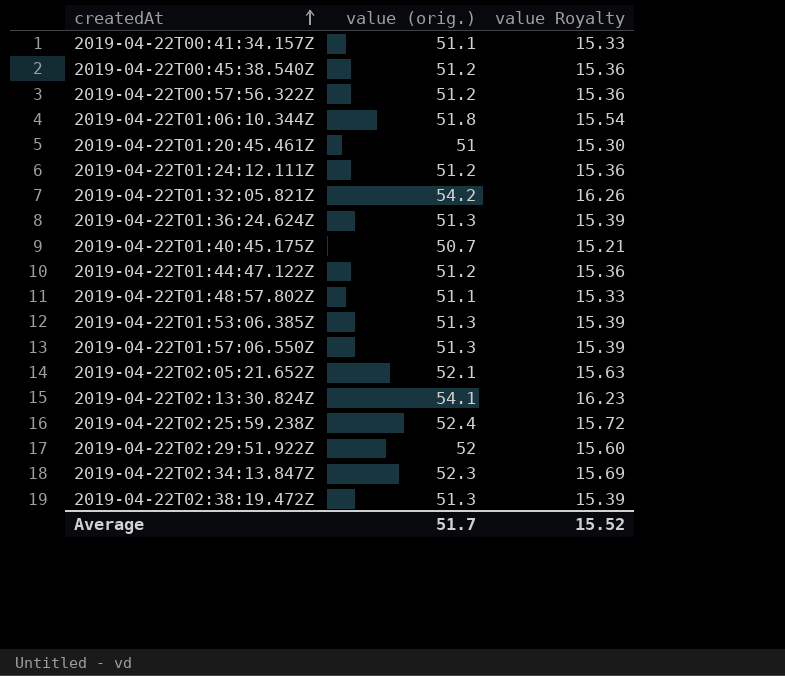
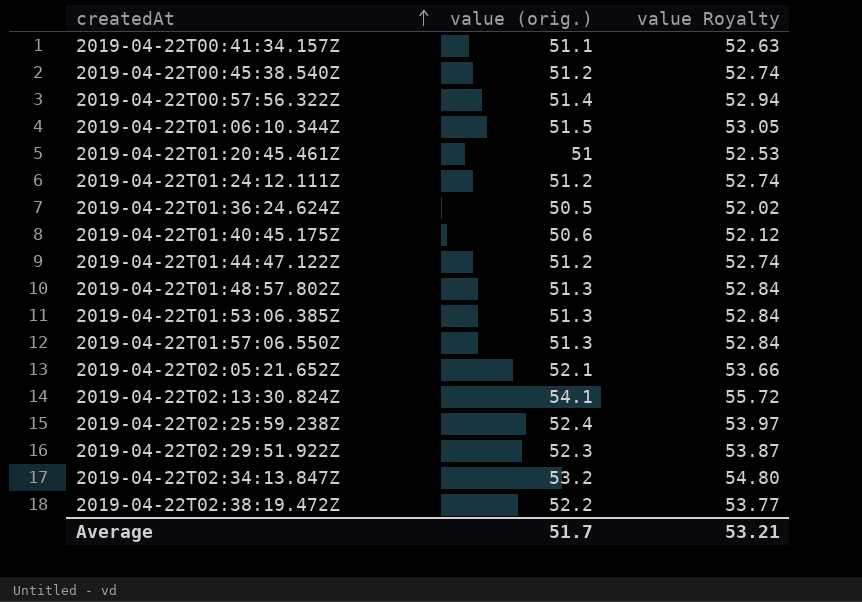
column value Royalty | formula: [value (orig.)] * 0.3 -> [value (orig.)] * 1.03
row 2019-04-22T01:32:05.821Z: 54.2 | 16.26 -> none
2019-04-22T00:57:56.322Z | value (orig.): 51.2 -> 51.4
2019-04-22T01:06:10.344Z | value (orig.): 51.8 -> 51.5
2019-04-22T01:36:24.624Z | value (orig.): 51.3 -> 50.5
2019-04-22T01:40:45.175Z | value (orig.): 50.7 -> 50.6
2019-04-22T01:48:57.802Z | value (orig.): 51.1 -> 51.3
2019-04-22T02:29:51.922Z | value (orig.): 52 -> 52.3
2019-04-22T02:34:13.847Z | value (orig.): 52.3 -> 53.2
2019-04-22T02:38:19.472Z | value (orig.): 51.3 -> 52.2
Average | value Royalty: 15.52 -> 53.21

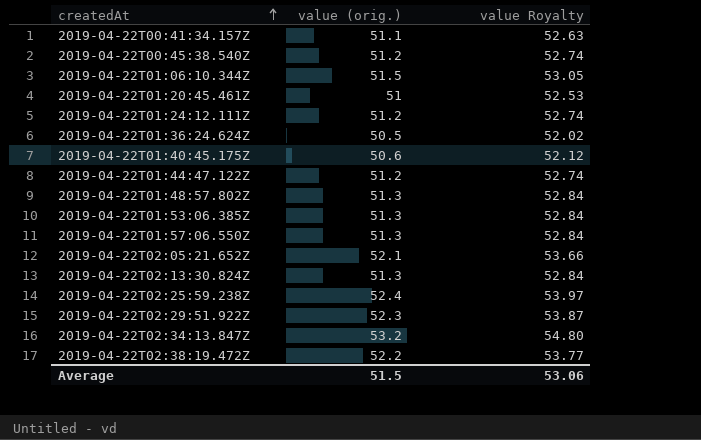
row 2019-04-22T00:57:56.322Z: 51.4 | 52.94 -> none
2019-04-22T02:13:30.824Z | value (orig.): 54.1 -> 51.3
2019-04-22T02:13:30.824Z | value Royalty: 55.72 -> 52.84
Average | value (orig.): 51.7 -> 51.5
Average | value Royalty: 53.21 -> 53.06

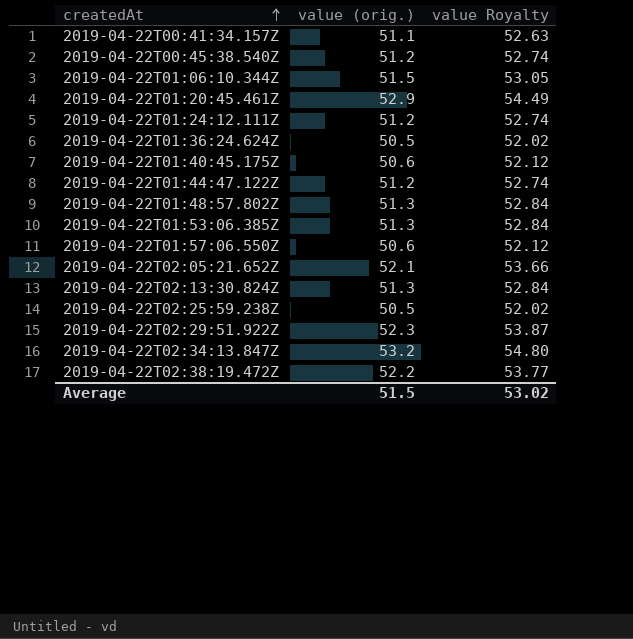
2019-04-22T01:20:45.461Z | value (orig.): 51 -> 52.9
2019-04-22T01:20:45.461Z | value Royalty: 52.53 -> 54.49
2019-04-22T01:57:06.550Z | value (orig.): 51.3 -> 50.6
2019-04-22T01:57:06.550Z | value Royalty: 52.84 -> 52.12
2019-04-22T02:25:59.238Z | value (orig.): 52.4 -> 50.5
2019-04-22T02:25:59.238Z | value Royalty: 53.97 -> 52.02
Average | value Royalty: 53.06 -> 53.02

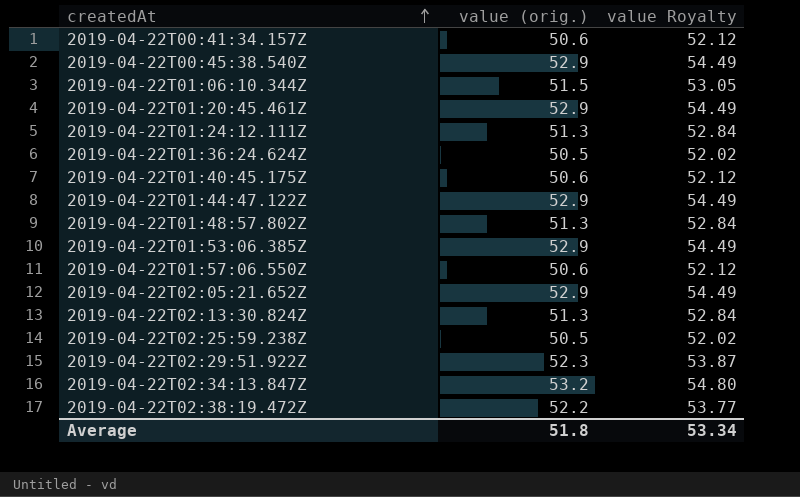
2019-04-22T00:41:34.157Z | value (orig.): 51.1 -> 50.6
2019-04-22T00:41:34.157Z | value Royalty: 52.63 -> 52.12
2019-04-22T00:45:38.540Z | value (orig.): 51.2 -> 52.9
2019-04-22T00:45:38.540Z | value Royalty: 52.74 -> 54.49
2019-04-22T01:24:12.111Z | value (orig.): 51.2 -> 51.3
2019-04-22T01:24:12.111Z | value Royalty: 52.74 -> 52.84
2019-04-22T01:44:47.122Z | value (orig.): 51.2 -> 52.9
2019-04-22T01:44:47.122Z | value Royalty: 52.74 -> 54.49
2019-04-22T01:53:06.385Z | value (orig.): 51.3 -> 52.9
2019-04-22T01:53:06.385Z | value Royalty: 52.84 -> 54.49
2019-04-22T02:05:21.652Z | value (orig.): 52.1 -> 52.9
2019-04-22T02:05:21.652Z | value Royalty: 53.66 -> 54.49
Average | value (orig.): 51.5 -> 51.8
Average | value Royalty: 53.02 -> 53.34

